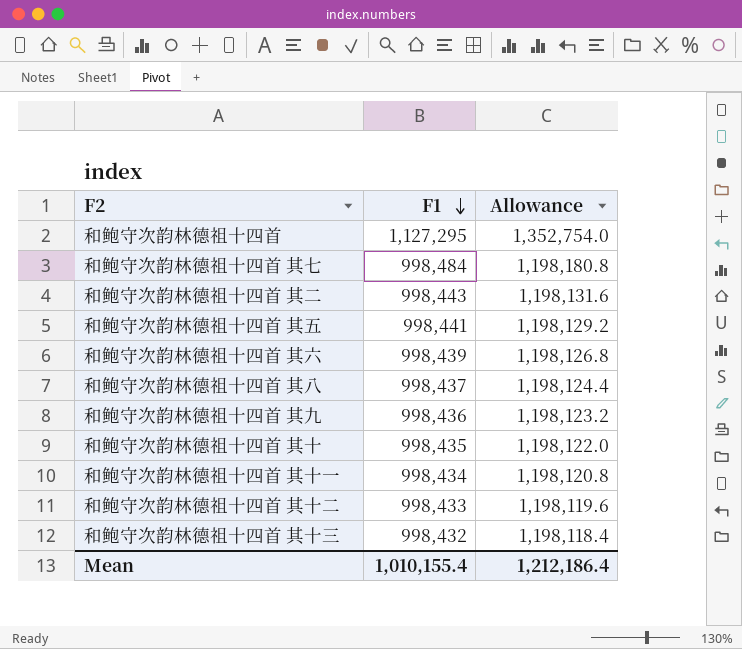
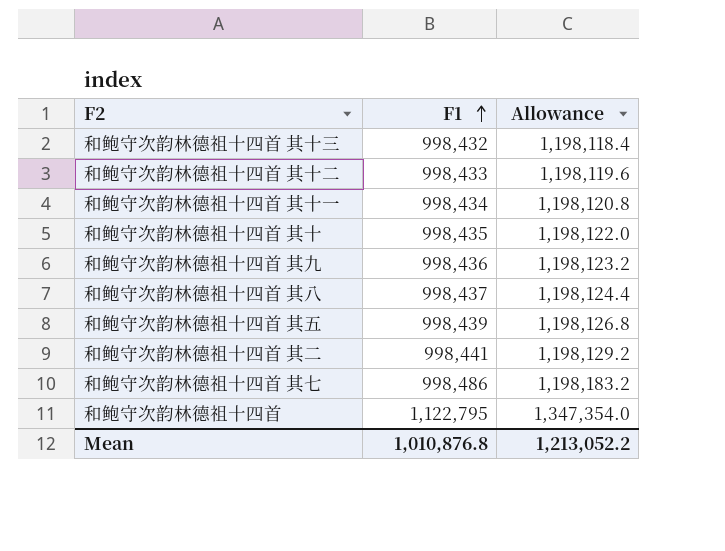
row order: F1 descending -> F1 ascending
row 和鲍守次韵林德祖十四首 其六: 998,439 | 1,198,126.8 -> none
和鲍守次韵林德祖十四首 其五 | F1: 998,441 -> 998,439
和鲍守次韵林德祖十四首 其五 | Allowance: 1,198,129.2 -> 1,198,126.8
和鲍守次韵林德祖十四首 其二 | F1: 998,443 -> 998,441
和鲍守次韵林德祖十四首 其二 | Allowance: 1,198,131.6 -> 1,198,129.2
和鲍守次韵林德祖十四首 其七 | F1: 998,484 -> 998,486
和鲍守次韵林德祖十四首 其七 | Allowance: 1,198,180.8 -> 1,198,183.2
和鲍守次韵林德祖十四首 | F1: 1,127,295 -> 1,122,795
和鲍守次韵林德祖十四首 | Allowance: 1,352,754.0 -> 1,347,354.0
Mean | F1: 1,010,155.4 -> 1,010,876.8
Mean | Allowance: 1,212,186.4 -> 1,213,052.2

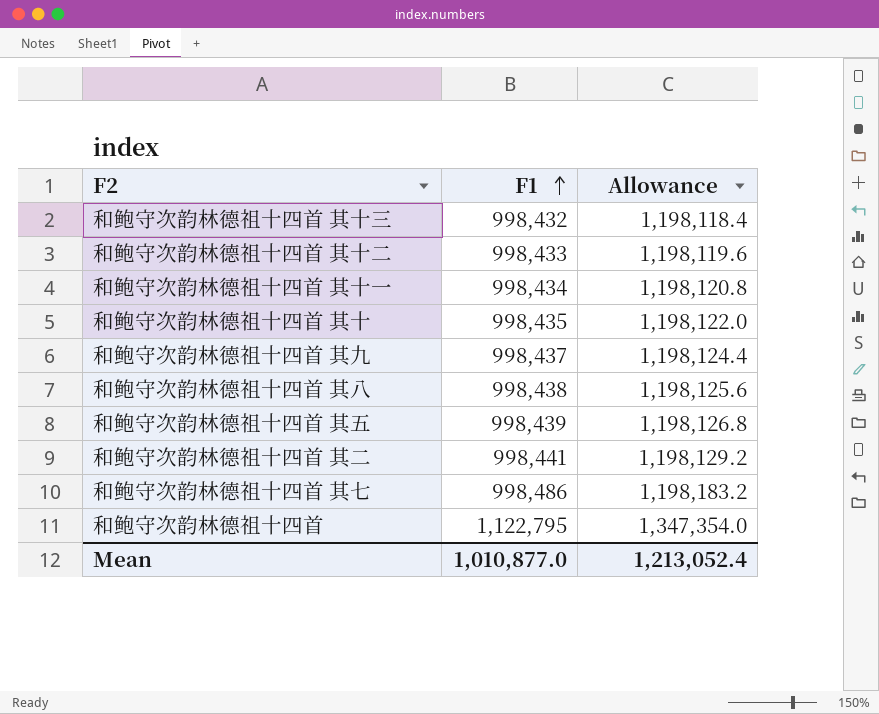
和鲍守次韵林德祖十四首 其九 | F1: 998,436 -> 998,437
和鲍守次韵林德祖十四首 其九 | Allowance: 1,198,123.2 -> 1,198,124.4
和鲍守次韵林德祖十四首 其八 | F1: 998,437 -> 998,438
和鲍守次韵林德祖十四首 其八 | Allowance: 1,198,124.4 -> 1,198,125.6
Mean | F1: 1,010,876.8 -> 1,010,877.0
Mean | Allowance: 1,213,052.2 -> 1,213,052.4

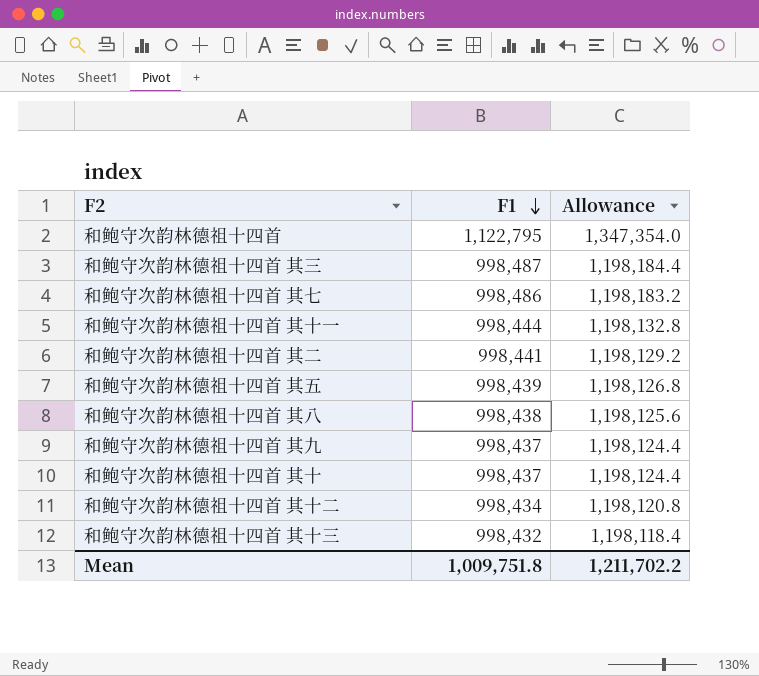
row order: F1 ascending -> F1 descending
row 和鲍守次韵林德祖十四首 其三: none -> 998,487 | 1,198,184.4
和鲍守次韵林德祖十四首 其十一 | F1: 998,434 -> 998,444
和鲍守次韵林德祖十四首 其十一 | Allowance: 1,198,120.8 -> 1,198,132.8
和鲍守次韵林德祖十四首 其十 | F1: 998,435 -> 998,437
和鲍守次韵林德祖十四首 其十 | Allowance: 1,198,122.0 -> 1,198,124.4
和鲍守次韵林德祖十四首 其十二 | F1: 998,433 -> 998,434
和鲍守次韵林德祖十四首 其十二 | Allowance: 1,198,119.6 -> 1,198,120.8
Mean | F1: 1,010,877.0 -> 1,009,751.8
Mean | Allowance: 1,213,052.4 -> 1,211,702.2

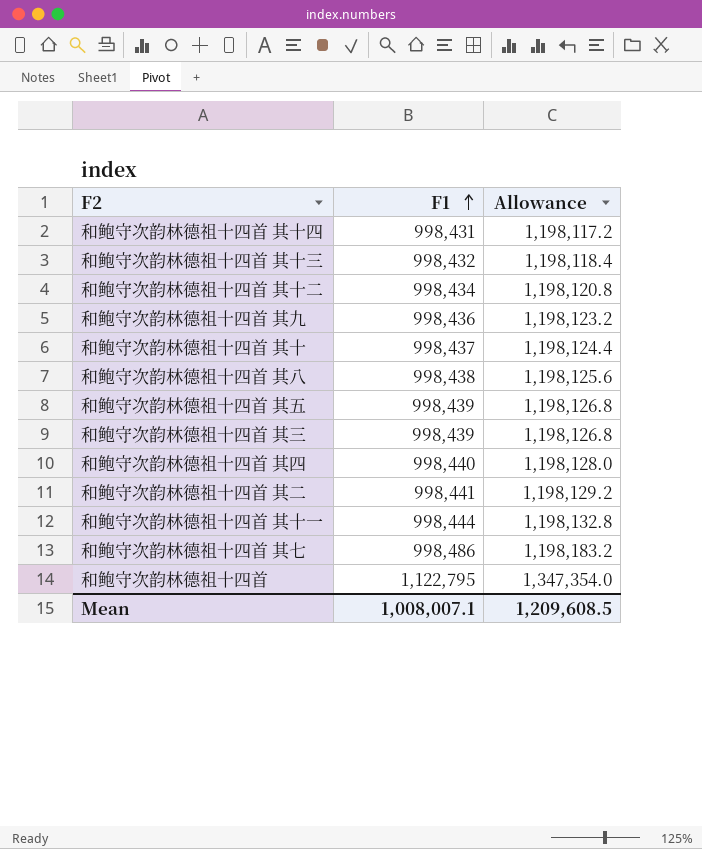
row order: F1 descending -> F1 ascending
row 和鲍守次韵林德祖十四首 其十四: none -> 998,431 | 1,198,117.2
和鲍守次韵林德祖十四首 其九 | F1: 998,437 -> 998,436
和鲍守次韵林德祖十四首 其九 | Allowance: 1,198,124.4 -> 1,198,123.2
和鲍守次韵林德祖十四首 其三 | F1: 998,487 -> 998,439
和鲍守次韵林德祖十四首 其三 | Allowance: 1,198,184.4 -> 1,198,126.8
row 和鲍守次韵林德祖十四首 其四: none -> 998,440 | 1,198,128.0
Mean | F1: 1,009,751.8 -> 1,008,007.1
Mean | Allowance: 1,211,702.2 -> 1,209,608.5

